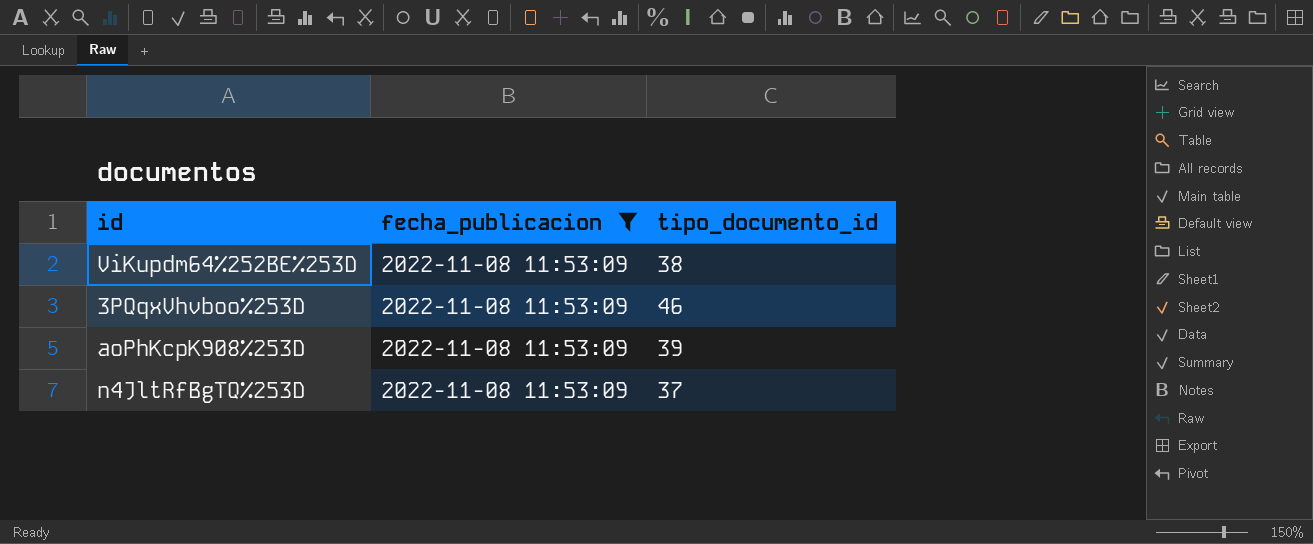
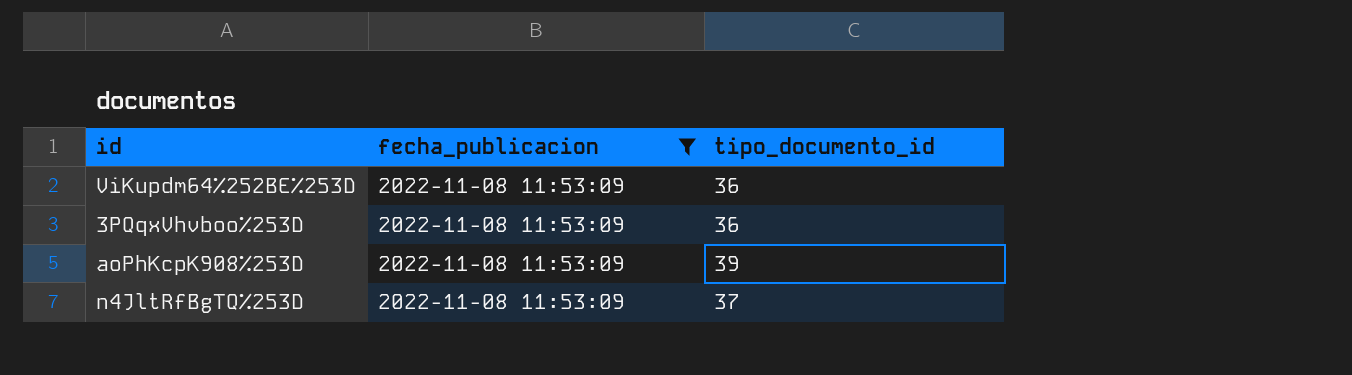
ViKupdm64%252BE%253D | tipo_documento_id: 38 -> 36
3PQqxVhvboo%253D | tipo_documento_id: 46 -> 36

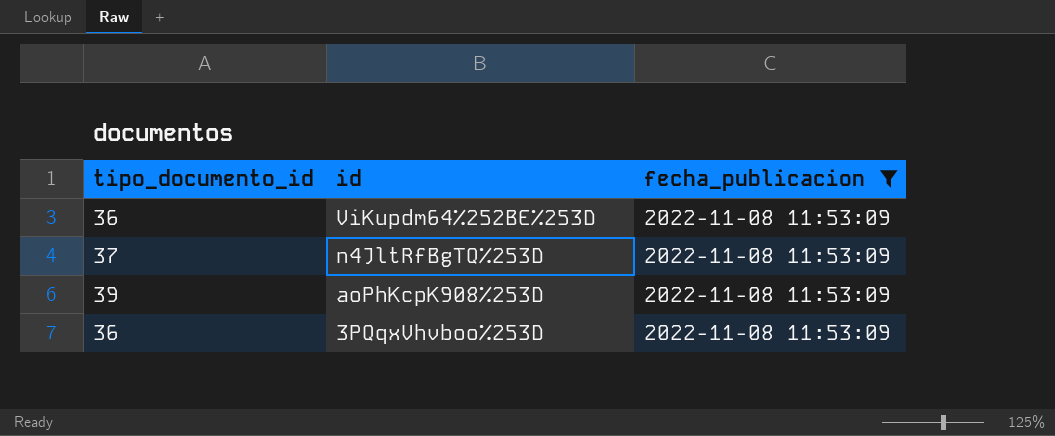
row order: none -> id descending
column tipo_documento_id | position: 3 -> 1

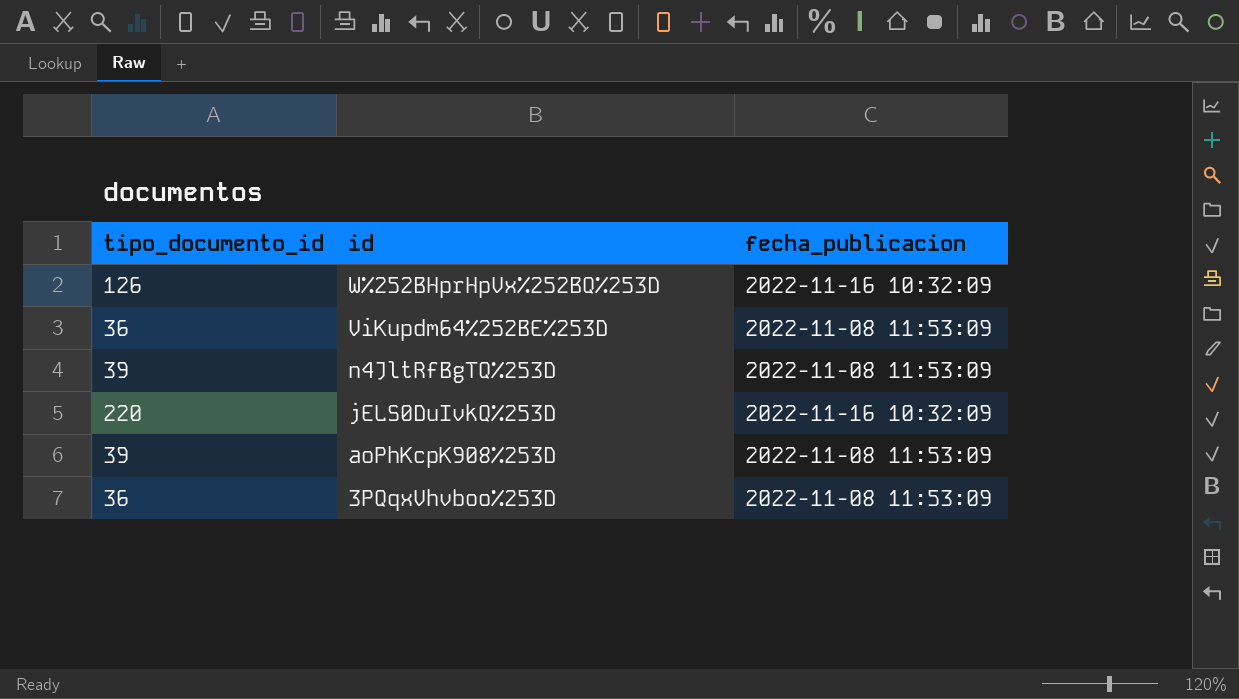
filter: fecha_publicacion = 2022-11-08 11:53:09 -> none
n4JltRfBgTQ%253D | tipo_documento_id: 37 -> 39

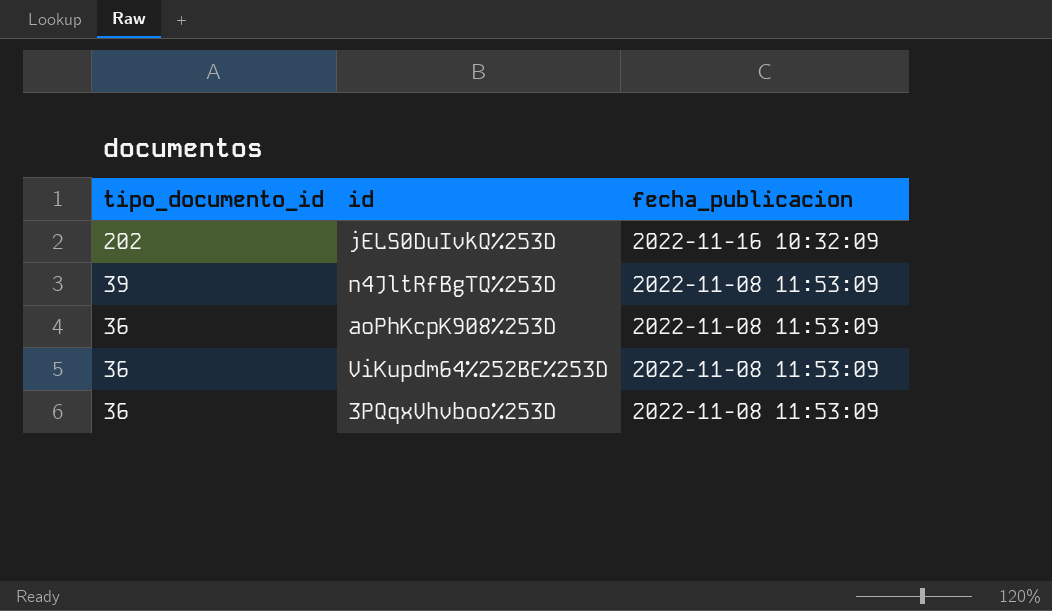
row order: id descending -> tipo_documento_id descending
row W%252BHprHpVx%252BQ%253D: 126 | 2022-11-16 10:32:09 -> none
jELS0DuIvkQ%253D | tipo_documento_id: 220 -> 202
aoPhKcpK908%253D | tipo_documento_id: 39 -> 36

